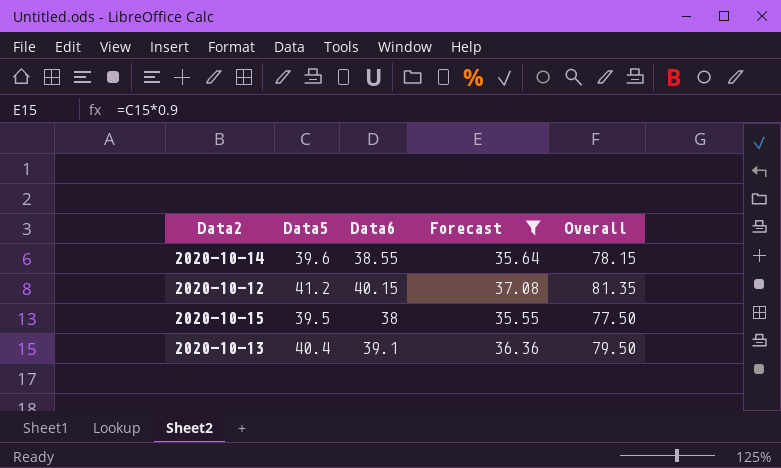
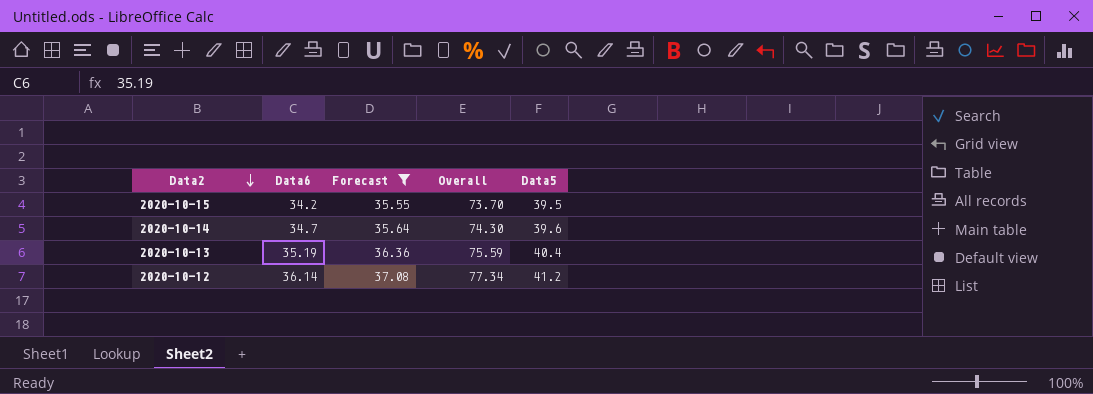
row order: none -> Data2 descending
column Data5 | position: 2 -> 5
2020-10-15 | Data6: 38 -> 34.2
2020-10-15 | Overall: 77.50 -> 73.70
2020-10-14 | Data6: 38.55 -> 34.7
2020-10-14 | Overall: 78.15 -> 74.30
2020-10-13 | Data6: 39.1 -> 35.19
2020-10-13 | Overall: 79.50 -> 75.59
2020-10-12 | Data6: 40.15 -> 36.14
2020-10-12 | Overall: 81.35 -> 77.34

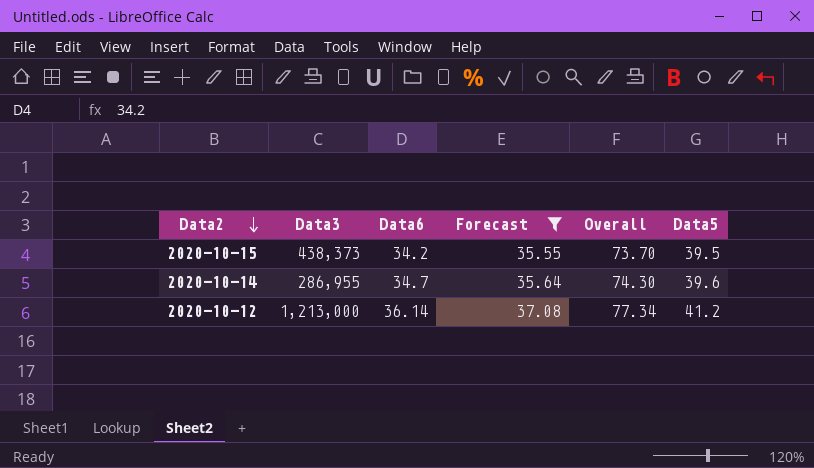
column Data3 | position: none -> 2
row 2020-10-13: 35.19 | 36.36 | 75.59 | 40.4 -> none

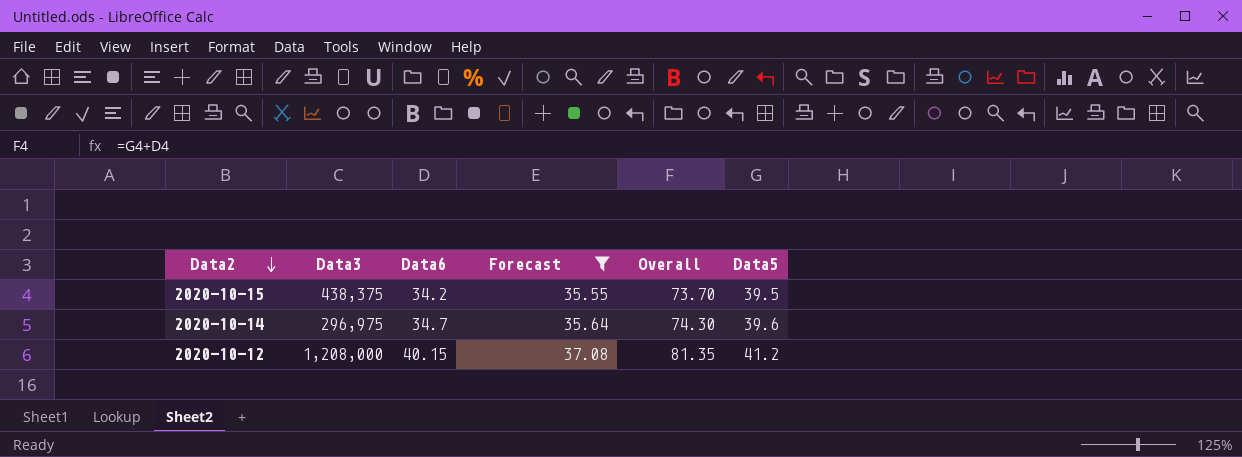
2020-10-15 | Data3: 438,373 -> 438,375
2020-10-14 | Data3: 286,955 -> 296,975
2020-10-12 | Data3: 1,213,000 -> 1,208,000
2020-10-12 | Data6: 36.14 -> 40.15
2020-10-12 | Overall: 77.34 -> 81.35

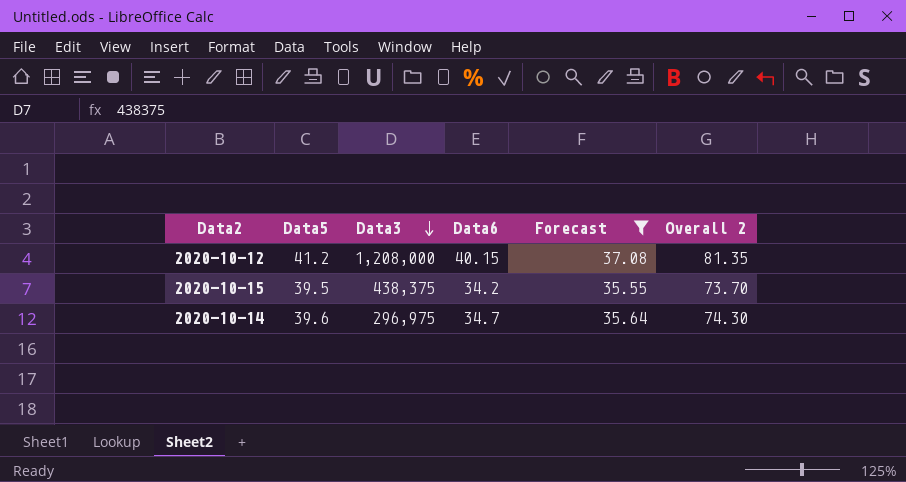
row order: Data2 descending -> Data3 descending
column Data5 | position: 6 -> 2
column name: Overall -> Overall 2

